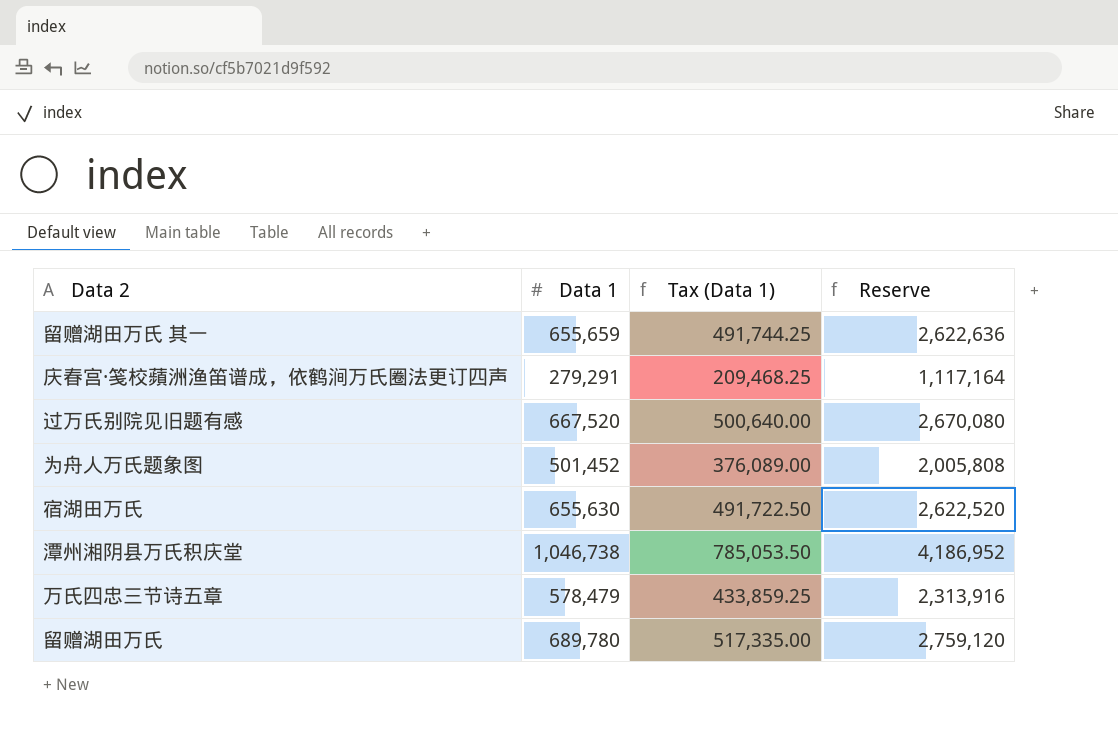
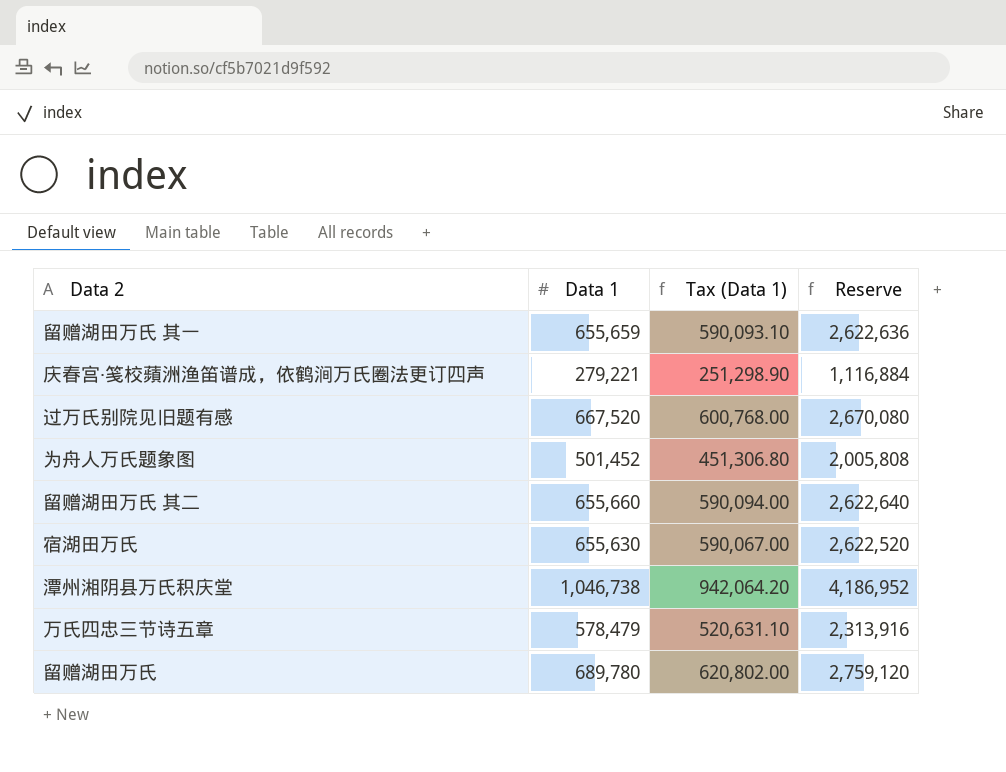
column Tax (Data 1) | formula: [Data 1] * 0.75 -> [Data 1] * 0.9
庆春宫·笺校蘋洲渔笛谱成，依鹤涧万氏圈法更订四声 | Data 1: 279,291 -> 279,221
庆春宫·笺校蘋洲渔笛谱成，依鹤涧万氏圈法更订四声 | Reserve: 1,117,164 -> 1,116,884
row 留赠湖田万氏 其二: none -> 655,660 | 590,094.00 | 2,622,640

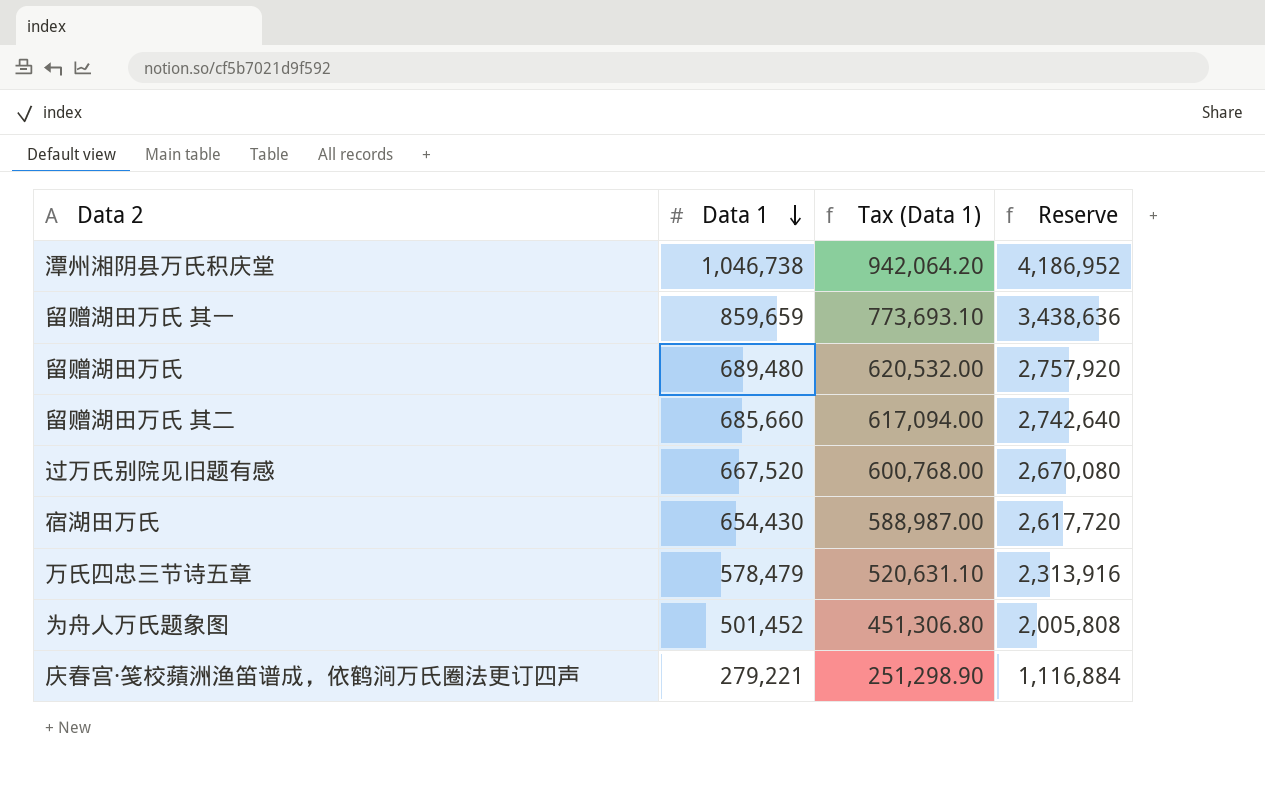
row order: none -> Data 1 descending
留赠湖田万氏 其一 | Data 1: 655,659 -> 859,659
留赠湖田万氏 其一 | Tax (Data 1): 590,093.10 -> 773,693.10
留赠湖田万氏 其一 | Reserve: 2,622,636 -> 3,438,636
留赠湖田万氏 | Data 1: 689,780 -> 689,480
留赠湖田万氏 | Tax (Data 1): 620,802.00 -> 620,532.00
留赠湖田万氏 | Reserve: 2,759,120 -> 2,757,920
留赠湖田万氏 其二 | Data 1: 655,660 -> 685,660
留赠湖田万氏 其二 | Tax (Data 1): 590,094.00 -> 617,094.00
留赠湖田万氏 其二 | Reserve: 2,622,640 -> 2,742,640
宿湖田万氏 | Data 1: 655,630 -> 654,430
宿湖田万氏 | Tax (Data 1): 590,067.00 -> 588,987.00
宿湖田万氏 | Reserve: 2,622,520 -> 2,617,720

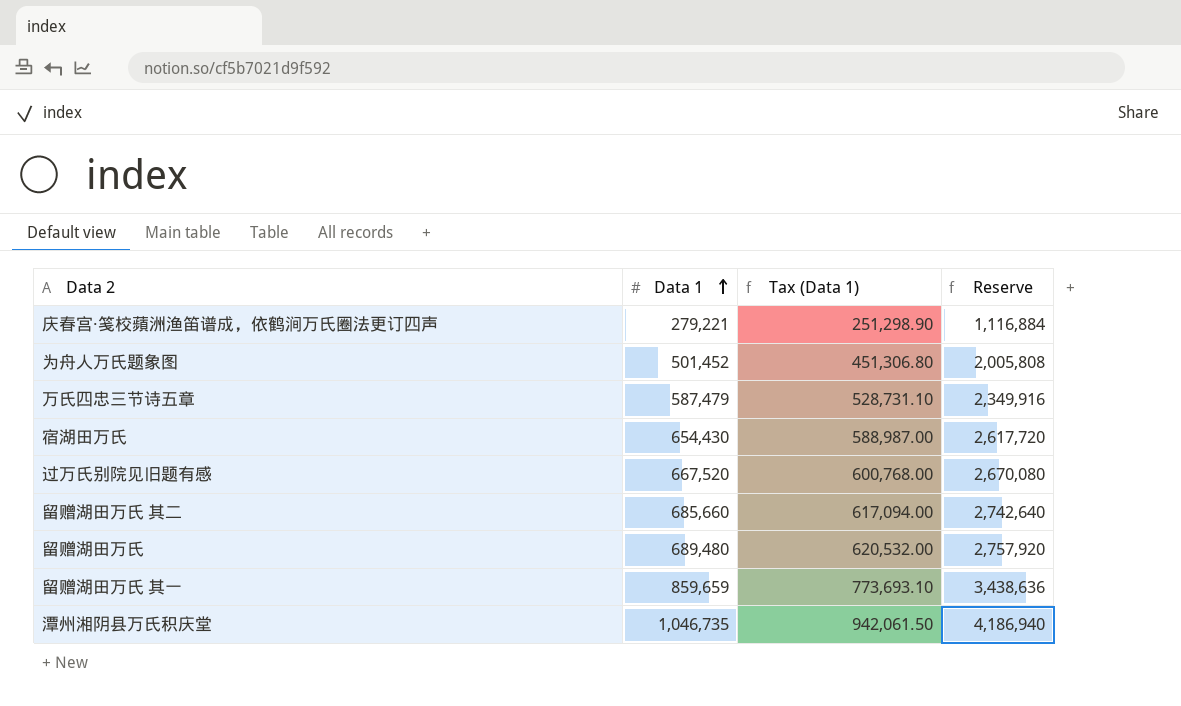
row order: Data 1 descending -> Data 1 ascending
万氏四忠三节诗五章 | Data 1: 578,479 -> 587,479
万氏四忠三节诗五章 | Tax (Data 1): 520,631.10 -> 528,731.10
万氏四忠三节诗五章 | Reserve: 2,313,916 -> 2,349,916
潭州湘阴县万氏积庆堂 | Data 1: 1,046,738 -> 1,046,735
潭州湘阴县万氏积庆堂 | Tax (Data 1): 942,064.20 -> 942,061.50
潭州湘阴县万氏积庆堂 | Reserve: 4,186,952 -> 4,186,940

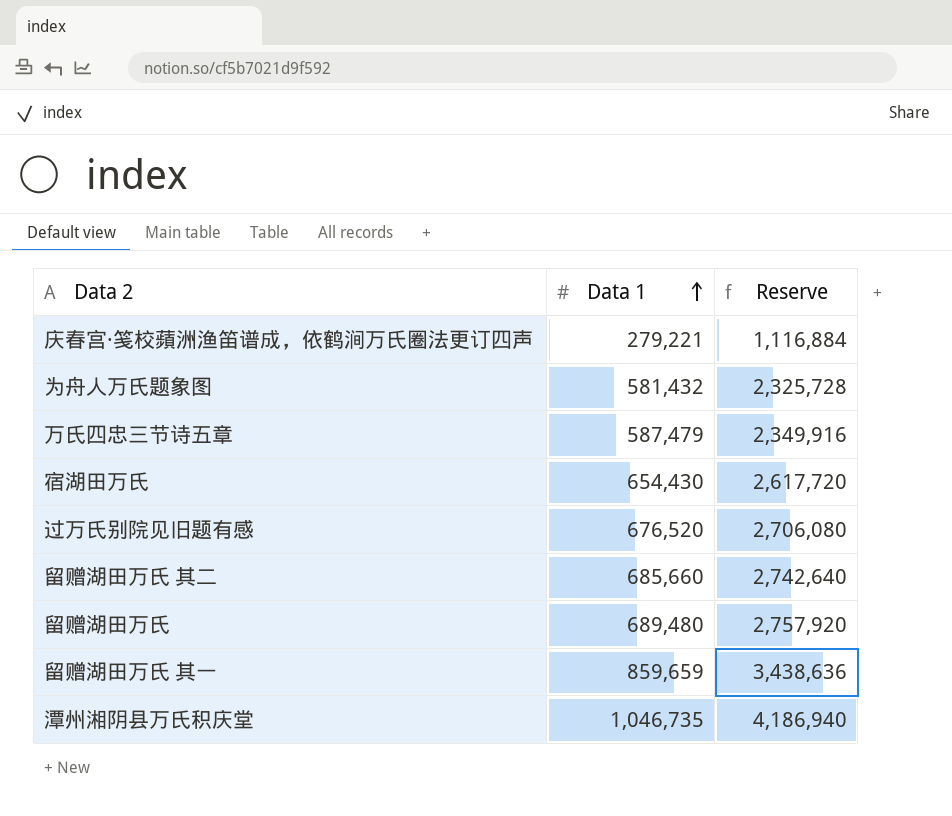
column Tax (Data 1) | formula: [Data 1] * 0.9 -> none
为舟人万氏题象图 | Data 1: 501,452 -> 581,432
为舟人万氏题象图 | Reserve: 2,005,808 -> 2,325,728
过万氏别院见旧题有感 | Data 1: 667,520 -> 676,520
过万氏别院见旧题有感 | Reserve: 2,670,080 -> 2,706,080

